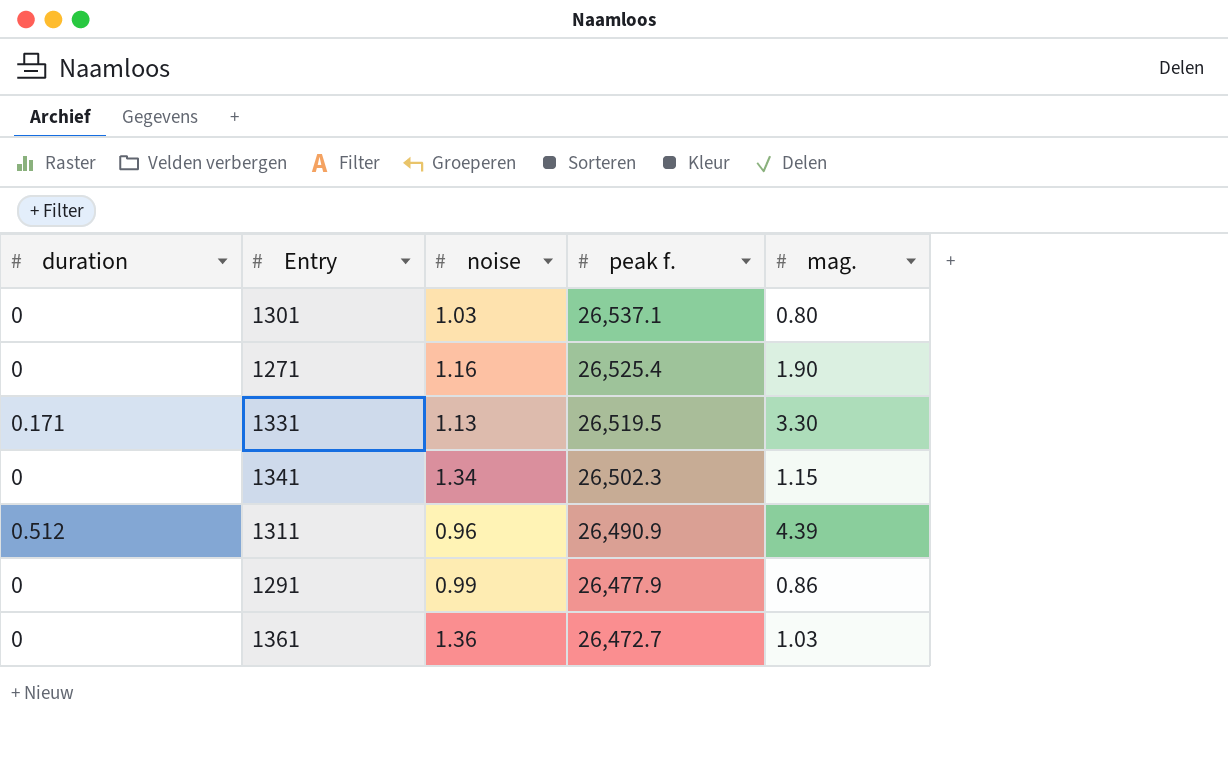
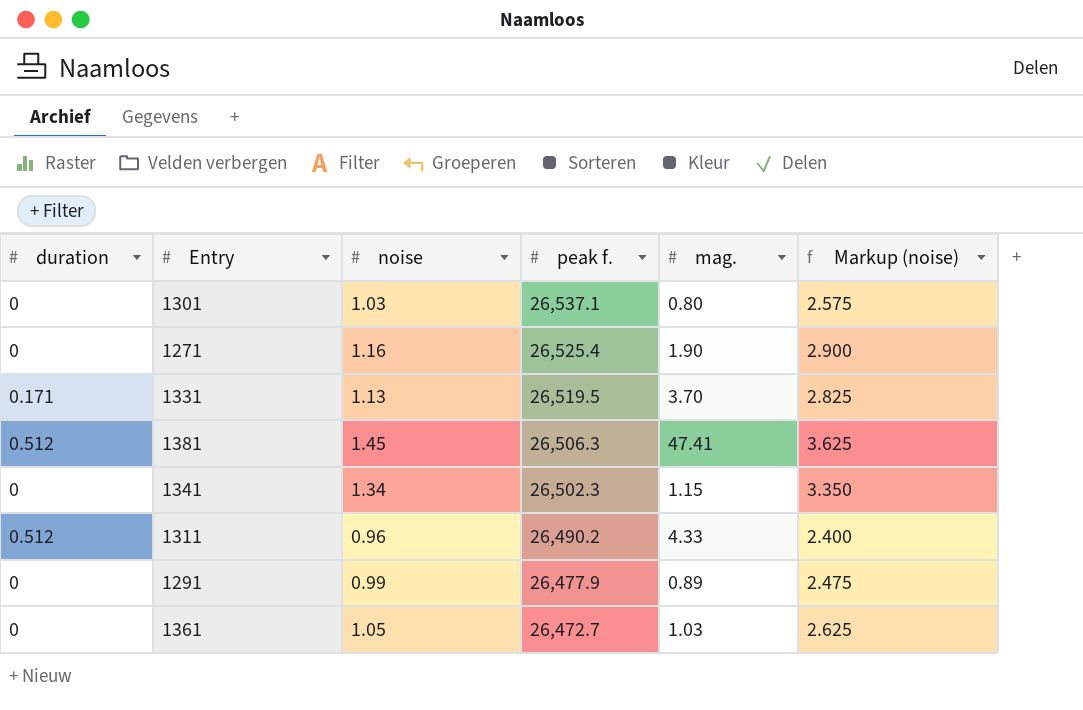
column Markup (noise) | formula: none -> [noise] * 2.5
1331 | mag.: 3.30 -> 3.70
row 1381: none -> 0.512 | 1.45 | 26,506.3 | 47.41 | 3.625
1311 | peak f.: 26,490.9 -> 26,490.2
1311 | mag.: 4.39 -> 4.33
1291 | mag.: 0.86 -> 0.89
1361 | noise: 1.36 -> 1.05

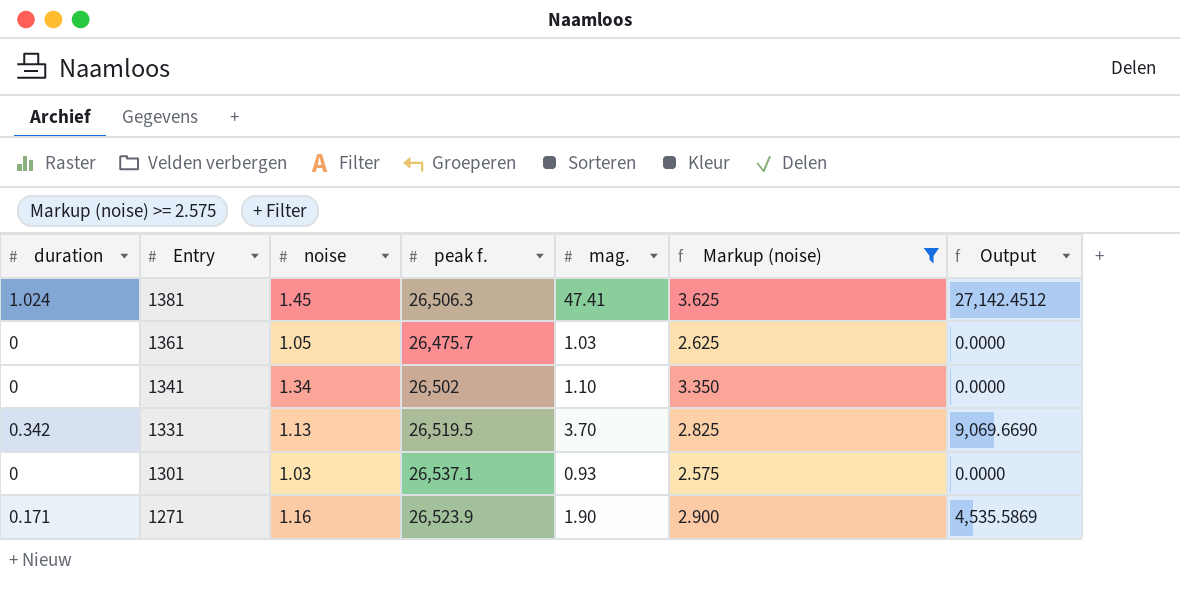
filter: none -> Markup (noise) >= 2.575
row order: peak f. descending -> Entry descending
column Output | formula: none -> [duration] * [peak f.]
1381 | duration: 0.512 -> 1.024
1361 | peak f.: 26,472.7 -> 26,475.7
1341 | peak f.: 26,502.3 -> 26,502
1341 | mag.: 1.15 -> 1.10
1331 | duration: 0.171 -> 0.342
1301 | mag.: 0.80 -> 0.93
1271 | duration: 0 -> 0.171
1271 | peak f.: 26,525.4 -> 26,523.9

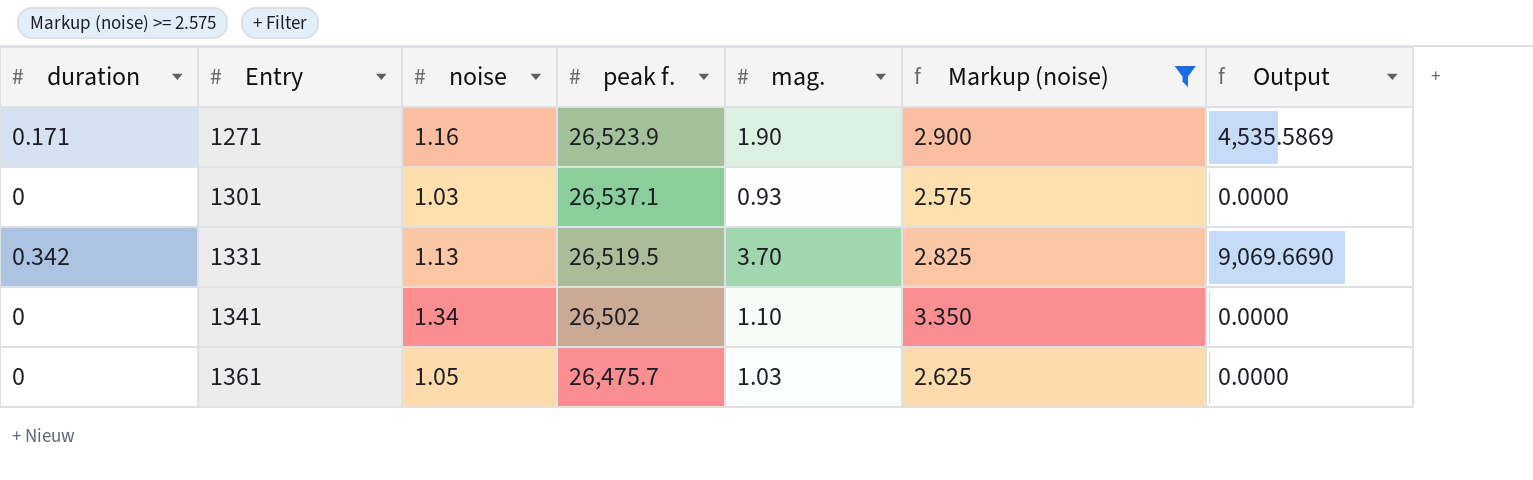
row order: Entry descending -> Entry ascending
row 1381: 1.024 | 1.45 | 26,506.3 | 47.41 | 3.625 | 27,142.4512 -> none

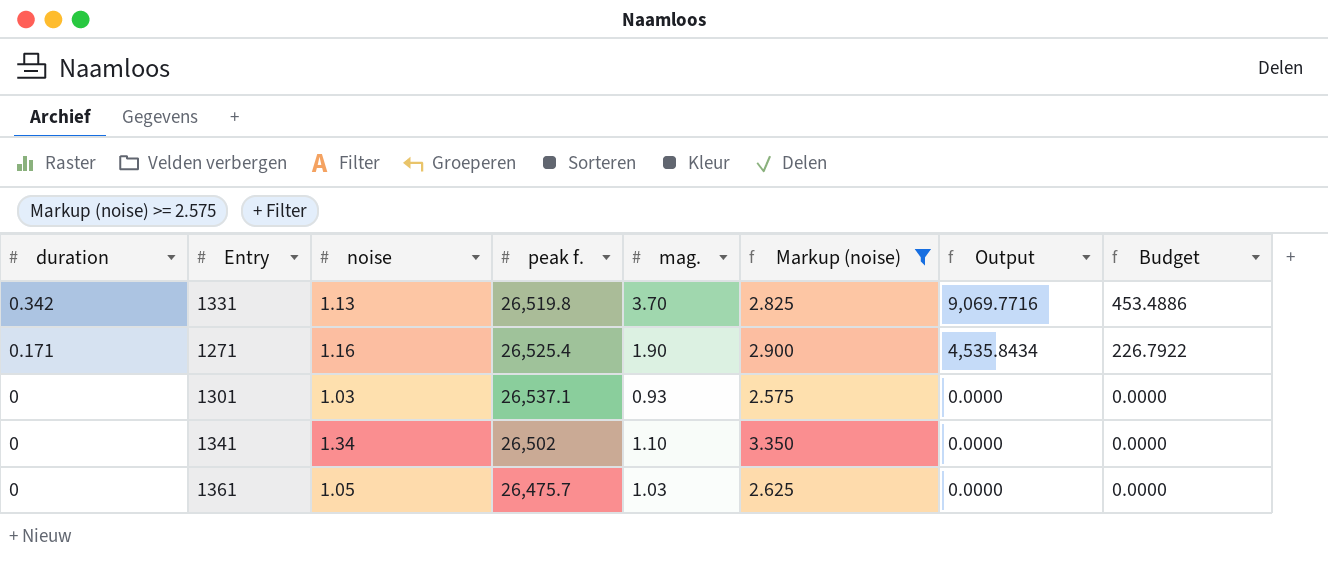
row order: Entry ascending -> duration descending
column Budget | formula: none -> [Output] * 0.05
1331 | peak f.: 26,519.5 -> 26,519.8
1331 | Output: 9,069.6690 -> 9,069.7716
1271 | peak f.: 26,523.9 -> 26,525.4
1271 | Output: 4,535.5869 -> 4,535.8434

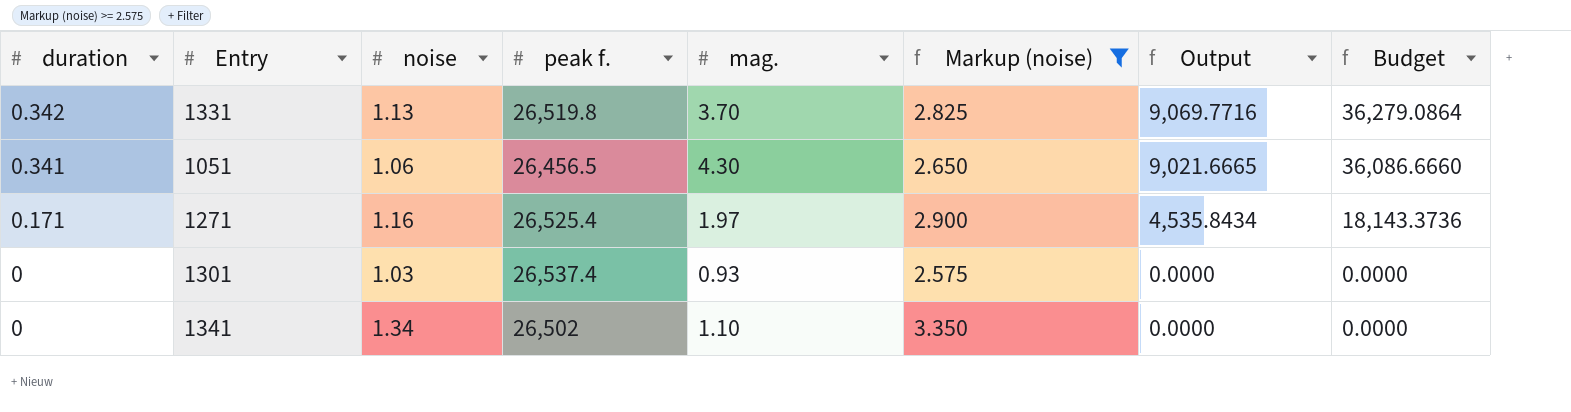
column Budget | formula: [Output] * 0.05 -> [Output] * 4
row 1361: 0 | 1.05 | 26,475.7 | 1.03 | 2.625 | 0.0000 | 0.0000 -> none
row 1051: none -> 0.341 | 1.06 | 26,456.5 | 4.30 | 2.650 | 9,021.6665 | 36,086.6660
1271 | mag.: 1.90 -> 1.97
1301 | peak f.: 26,537.1 -> 26,537.4

